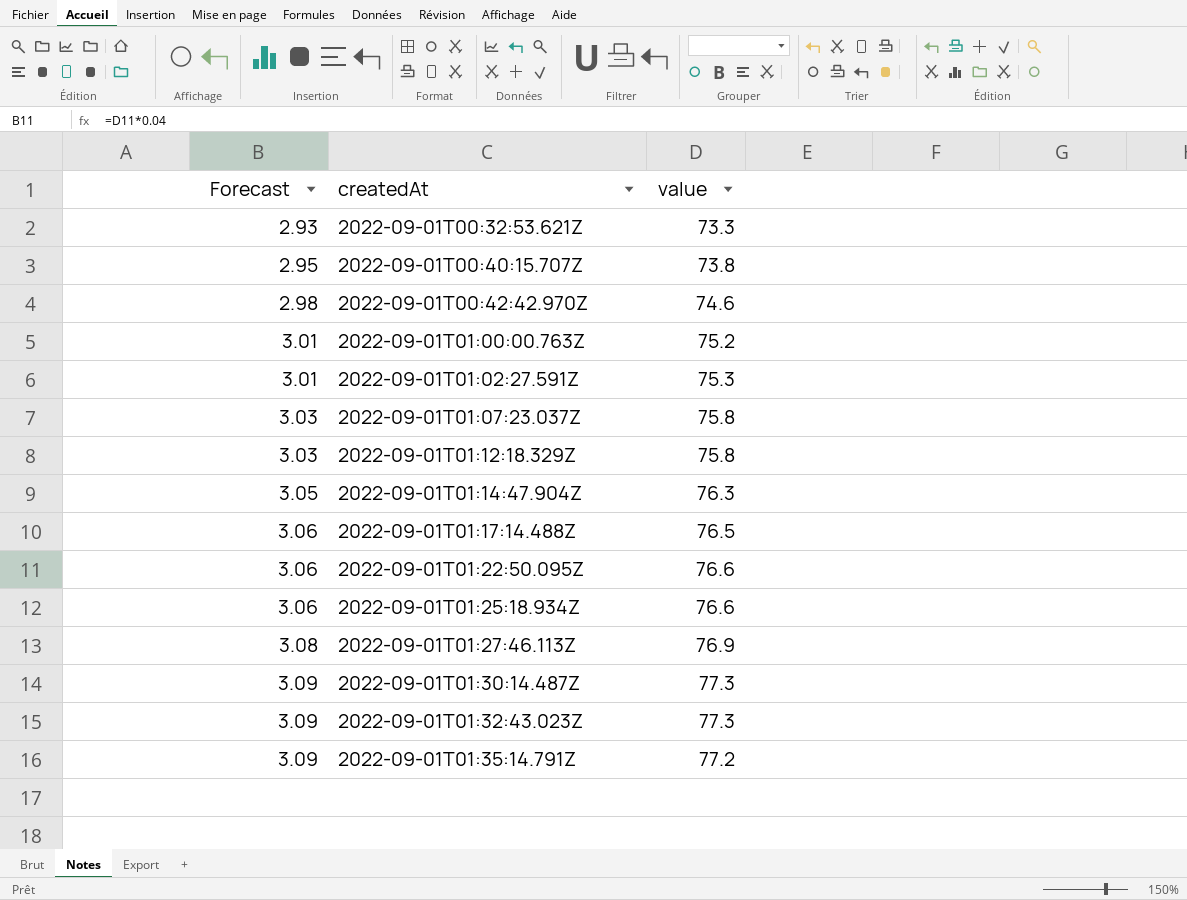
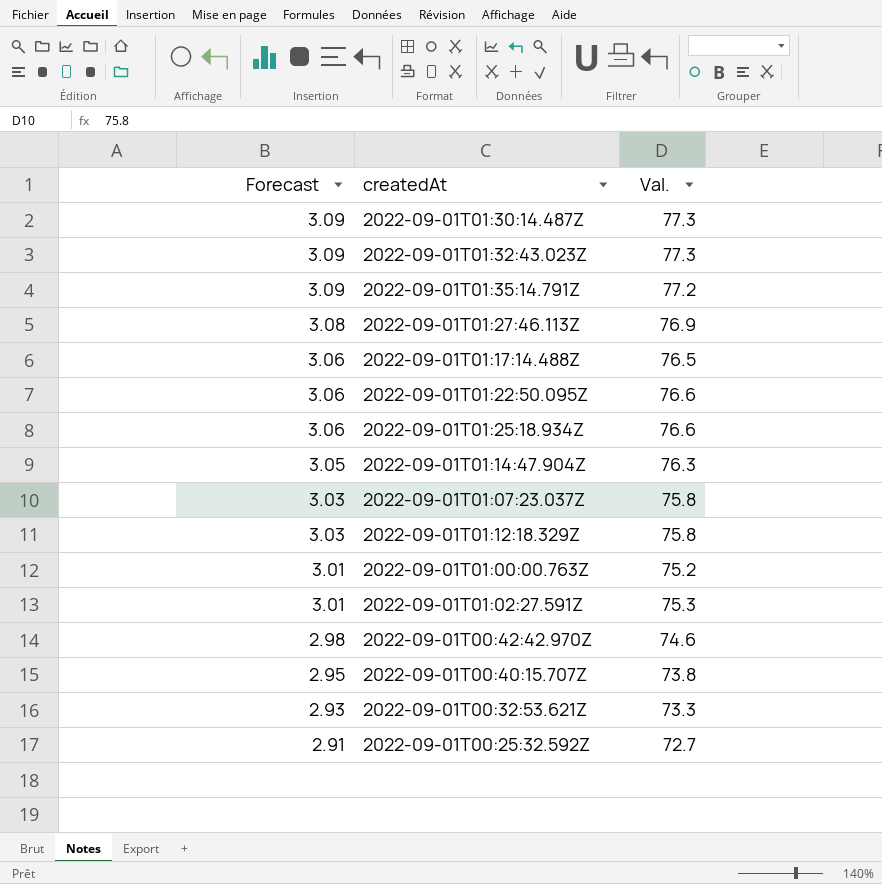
row order: Forecast ascending -> Forecast descending
column name: value -> Val.
row 2022-09-01T00:25:32.592Z: none -> 2.91 | 72.7

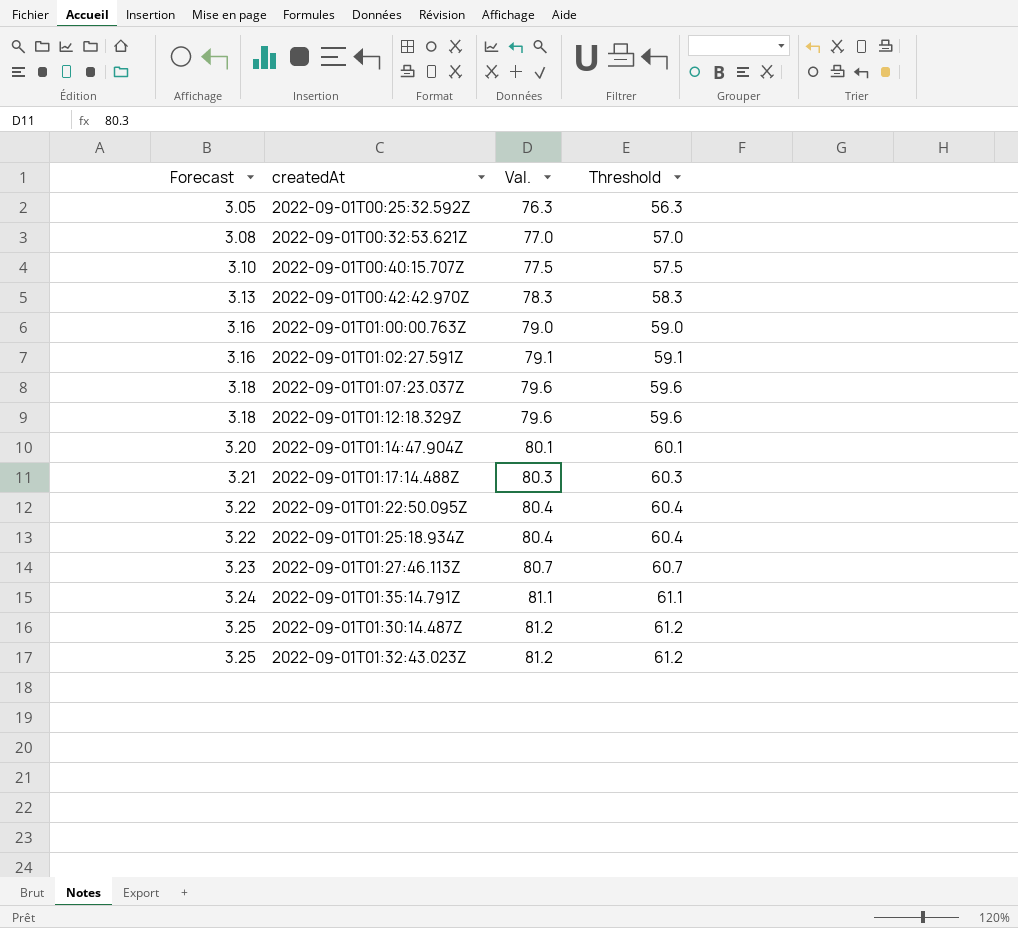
row order: Forecast descending -> Forecast ascending
column Threshold | formula: none -> [Val.] - 20
2022-09-01T00:25:32.592Z | Forecast: 2.91 -> 3.05
2022-09-01T00:25:32.592Z | Val.: 72.7 -> 76.3
2022-09-01T00:32:53.621Z | Forecast: 2.93 -> 3.08
2022-09-01T00:32:53.621Z | Val.: 73.3 -> 77.0
2022-09-01T00:40:15.707Z | Forecast: 2.95 -> 3.10
2022-09-01T00:40:15.707Z | Val.: 73.8 -> 77.5
2022-09-01T00:42:42.970Z | Forecast: 2.98 -> 3.13
2022-09-01T00:42:42.970Z | Val.: 74.6 -> 78.3
2022-09-01T01:00:00.763Z | Forecast: 3.01 -> 3.16
2022-09-01T01:00:00.763Z | Val.: 75.2 -> 79.0
2022-09-01T01:02:27.591Z | Forecast: 3.01 -> 3.16
2022-09-01T01:02:27.591Z | Val.: 75.3 -> 79.1
2022-09-01T01:07:23.037Z | Forecast: 3.03 -> 3.18
2022-09-01T01:07:23.037Z | Val.: 75.8 -> 79.6
2022-09-01T01:12:18.329Z | Forecast: 3.03 -> 3.18
2022-09-01T01:12:18.329Z | Val.: 75.8 -> 79.6
2022-09-01T01:14:47.904Z | Forecast: 3.05 -> 3.20
2022-09-01T01:14:47.904Z | Val.: 76.3 -> 80.1
2022-09-01T01:17:14.488Z | Forecast: 3.06 -> 3.21
2022-09-01T01:17:14.488Z | Val.: 76.5 -> 80.3
2022-09-01T01:22:50.095Z | Forecast: 3.06 -> 3.22
2022-09-01T01:22:50.095Z | Val.: 76.6 -> 80.4
2022-09-01T01:25:18.934Z | Forecast: 3.06 -> 3.22
2022-09-01T01:25:18.934Z | Val.: 76.6 -> 80.4
2022-09-01T01:27:46.113Z | Forecast: 3.08 -> 3.23
2022-09-01T01:27:46.113Z | Val.: 76.9 -> 80.7
2022-09-01T01:35:14.791Z | Forecast: 3.09 -> 3.24
2022-09-01T01:35:14.791Z | Val.: 77.2 -> 81.1
2022-09-01T01:30:14.487Z | Forecast: 3.09 -> 3.25
2022-09-01T01:30:14.487Z | Val.: 77.3 -> 81.2
2022-09-01T01:32:43.023Z | Forecast: 3.09 -> 3.25
2022-09-01T01:32:43.023Z | Val.: 77.3 -> 81.2

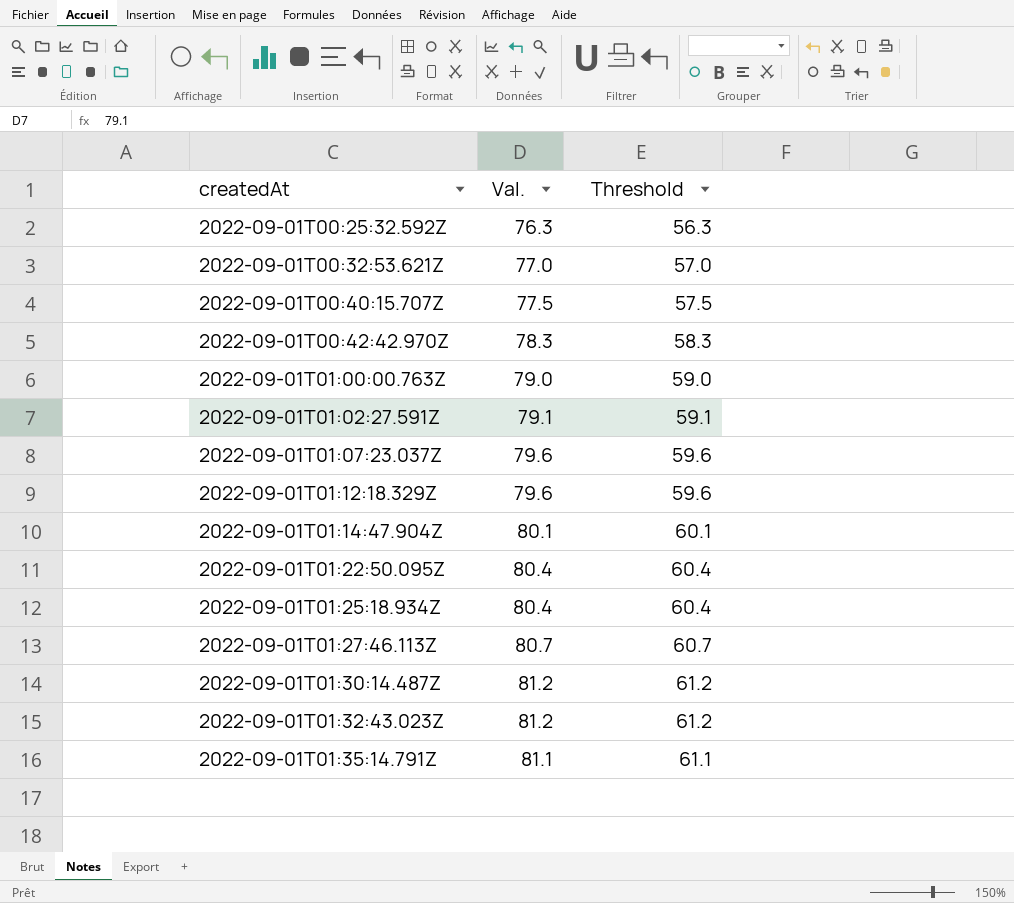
row order: Forecast ascending -> createdAt ascending
column Forecast | formula: [Val.] * 0.04 -> none
row 2022-09-01T01:17:14.488Z: 3.21 | 80.3 | 60.3 -> none

